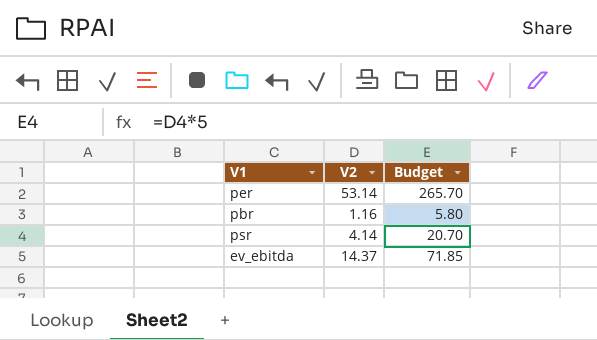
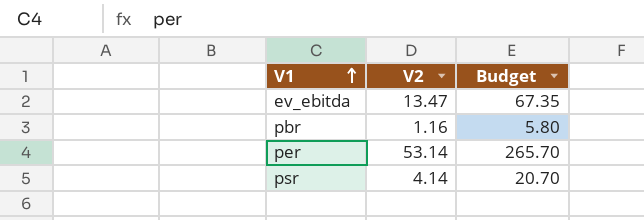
row order: none -> V1 ascending
ev_ebitda | V2: 14.37 -> 13.47
ev_ebitda | Budget: 71.85 -> 67.35

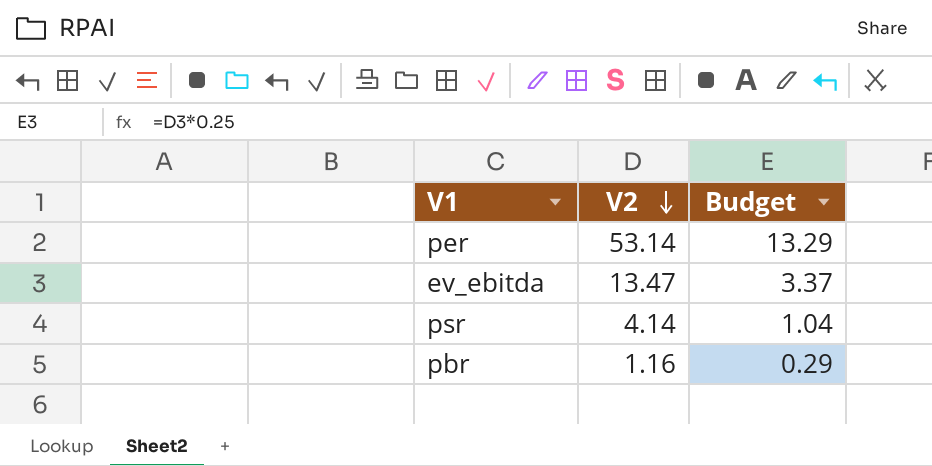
row order: V1 ascending -> V2 descending
column Budget | formula: [V2] * 5 -> [V2] * 0.25

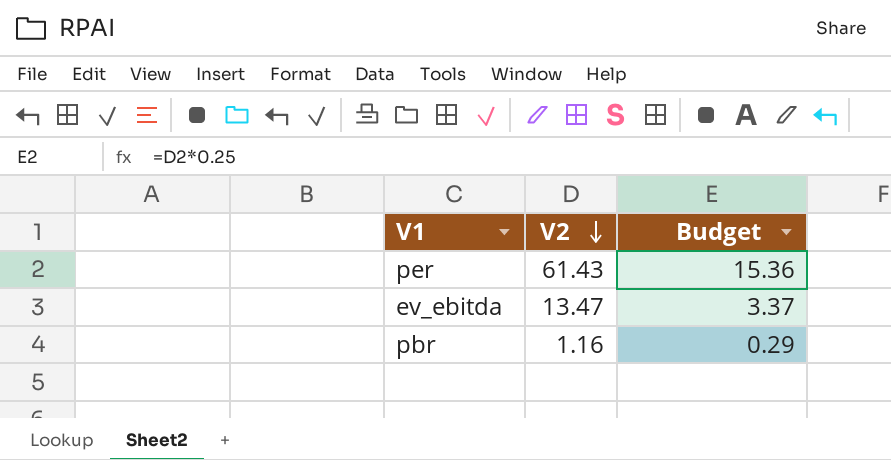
row psr: 4.14 | 1.04 -> none
per | V2: 53.14 -> 61.43
per | Budget: 13.29 -> 15.36

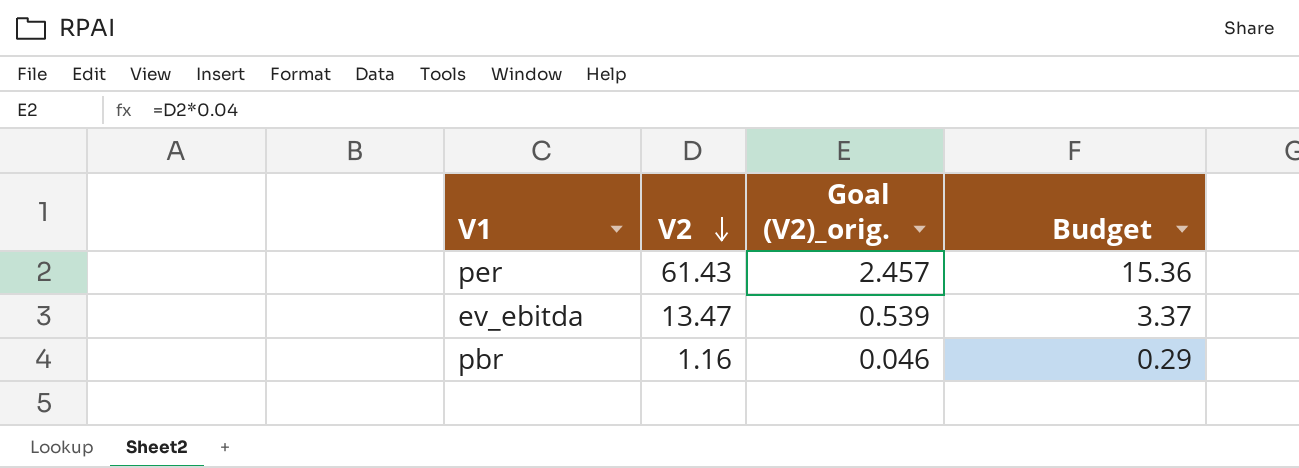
column Goal (V2)_orig. | formula: none -> [V2] * 0.04

